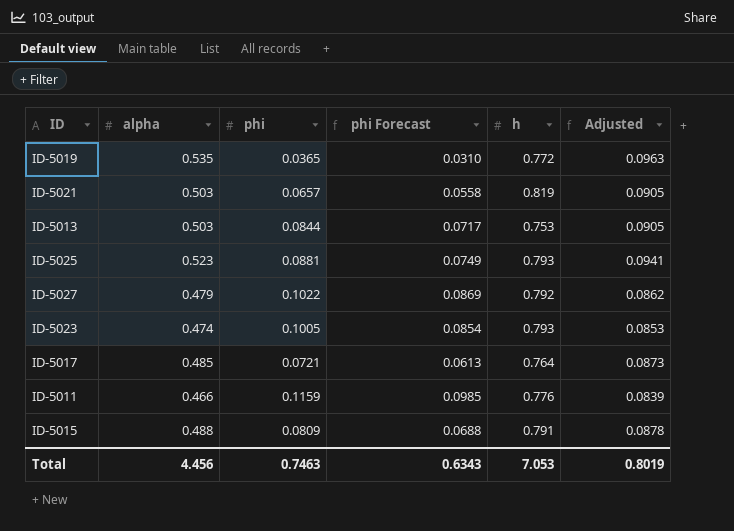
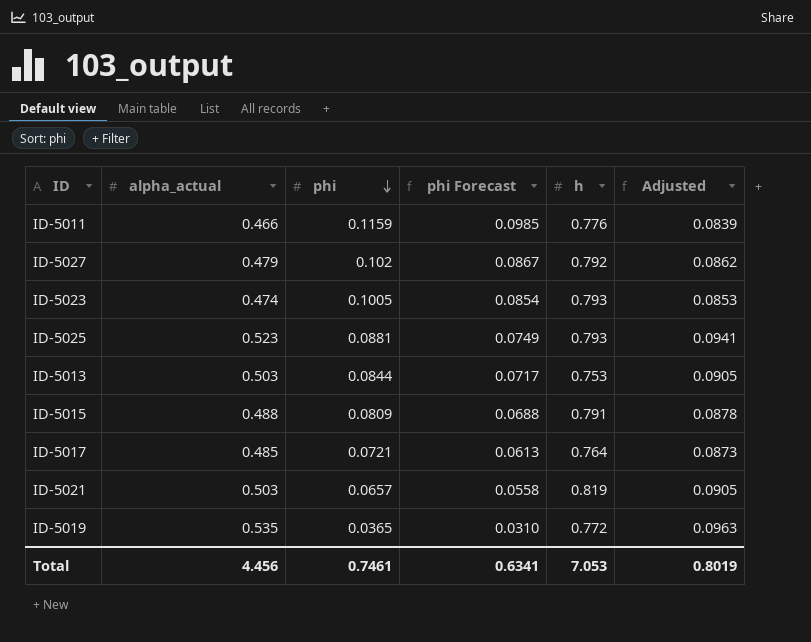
row order: none -> phi descending
column name: alpha -> alpha_actual
ID-5027 | phi: 0.1022 -> 0.102
ID-5027 | phi Forecast: 0.0869 -> 0.0867
Total | phi: 0.7463 -> 0.7461
Total | phi Forecast: 0.6343 -> 0.6341

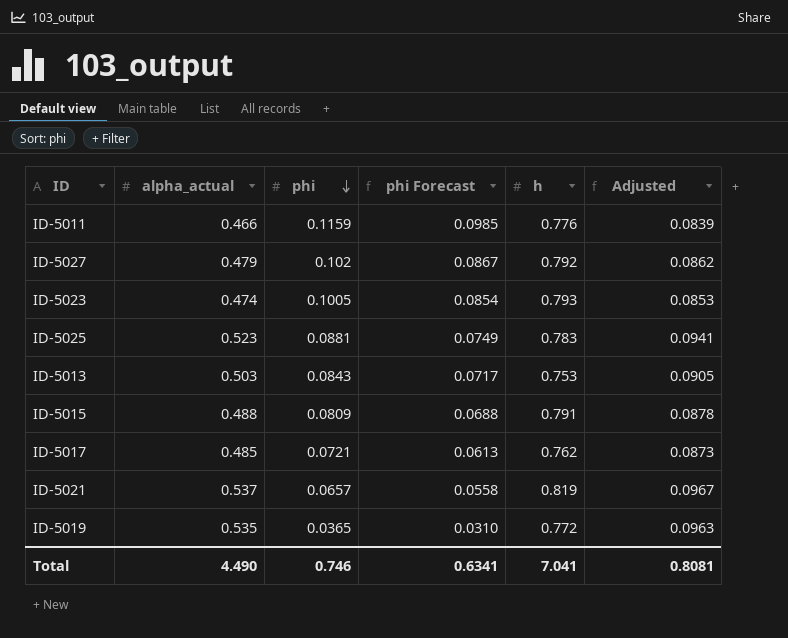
ID-5025 | h: 0.793 -> 0.783
ID-5013 | phi: 0.0844 -> 0.0843
ID-5017 | h: 0.764 -> 0.762
ID-5021 | alpha_actual: 0.503 -> 0.537
ID-5021 | Adjusted: 0.0905 -> 0.0967
Total | alpha_actual: 4.456 -> 4.490
Total | phi: 0.7461 -> 0.746
Total | h: 7.053 -> 7.041
Total | Adjusted: 0.8019 -> 0.8081

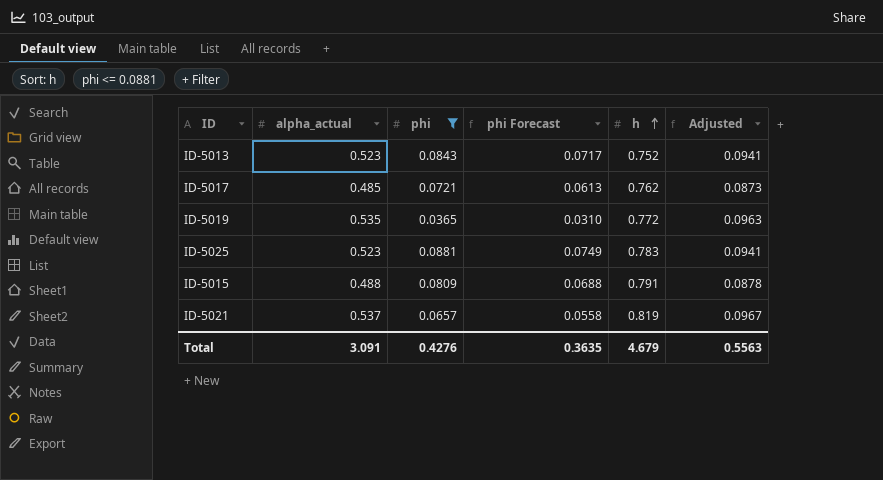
filter: none -> phi <= 0.0881
row order: phi descending -> h ascending
ID-5013 | alpha_actual: 0.503 -> 0.523
ID-5013 | h: 0.753 -> 0.752
ID-5013 | Adjusted: 0.0905 -> 0.0941
Total | alpha_actual: 4.490 -> 3.091
Total | phi: 0.746 -> 0.4276
Total | phi Forecast: 0.6341 -> 0.3635
Total | h: 7.041 -> 4.679
Total | Adjusted: 0.8081 -> 0.5563

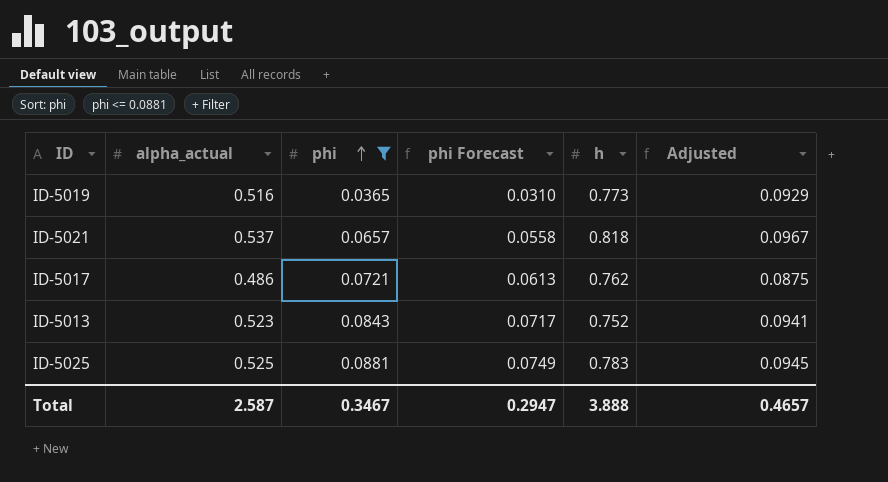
row order: h ascending -> phi ascending
row ID-5015: 0.488 | 0.0809 | 0.0688 | 0.791 | 0.0878 -> none
ID-5019 | alpha_actual: 0.535 -> 0.516
ID-5019 | h: 0.772 -> 0.773
ID-5019 | Adjusted: 0.0963 -> 0.0929
ID-5021 | h: 0.819 -> 0.818
ID-5017 | alpha_actual: 0.485 -> 0.486
ID-5017 | Adjusted: 0.0873 -> 0.0875
ID-5025 | alpha_actual: 0.523 -> 0.525
ID-5025 | Adjusted: 0.0941 -> 0.0945
Total | alpha_actual: 3.091 -> 2.587
Total | phi: 0.4276 -> 0.3467
Total | phi Forecast: 0.3635 -> 0.2947
Total | h: 4.679 -> 3.888
Total | Adjusted: 0.5563 -> 0.4657

